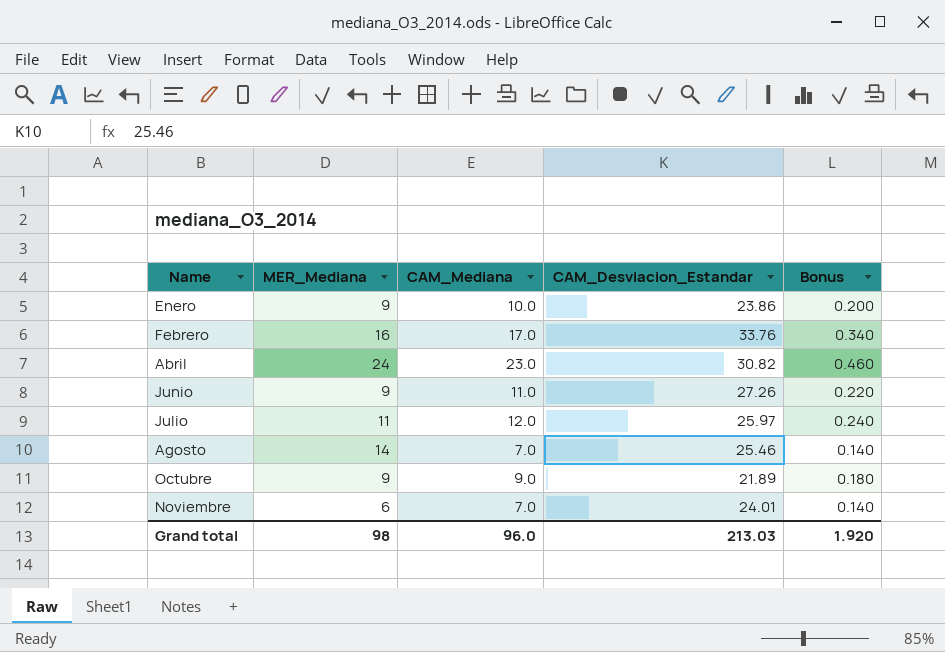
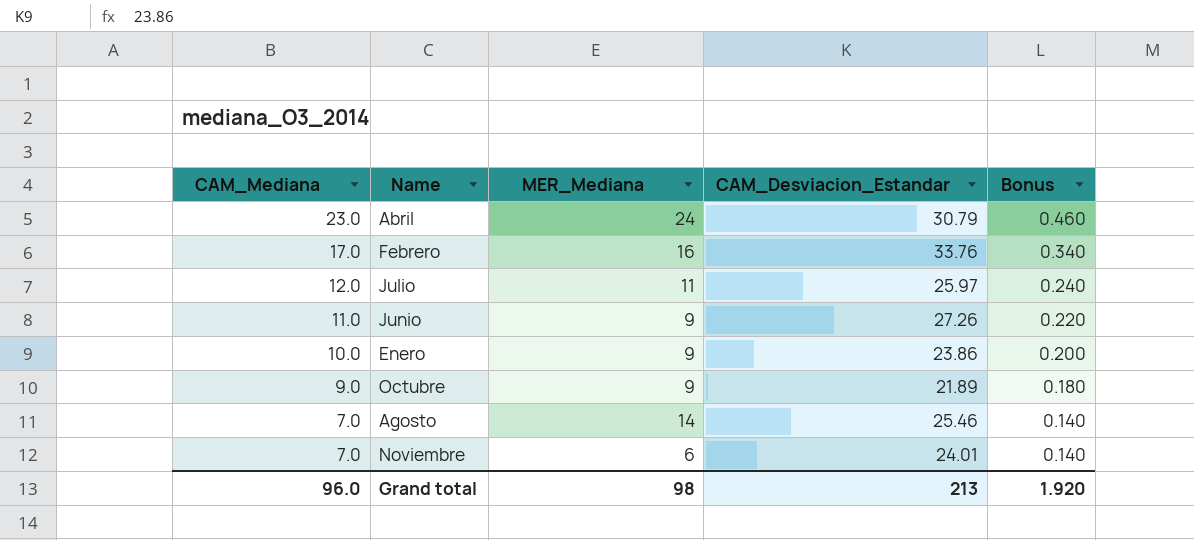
row order: Name ascending -> CAM_Mediana descending
column CAM_Mediana | position: 3 -> 1
Abril | CAM_Desviacion_Estandar: 30.82 -> 30.79
Grand total | CAM_Desviacion_Estandar: 213.03 -> 213

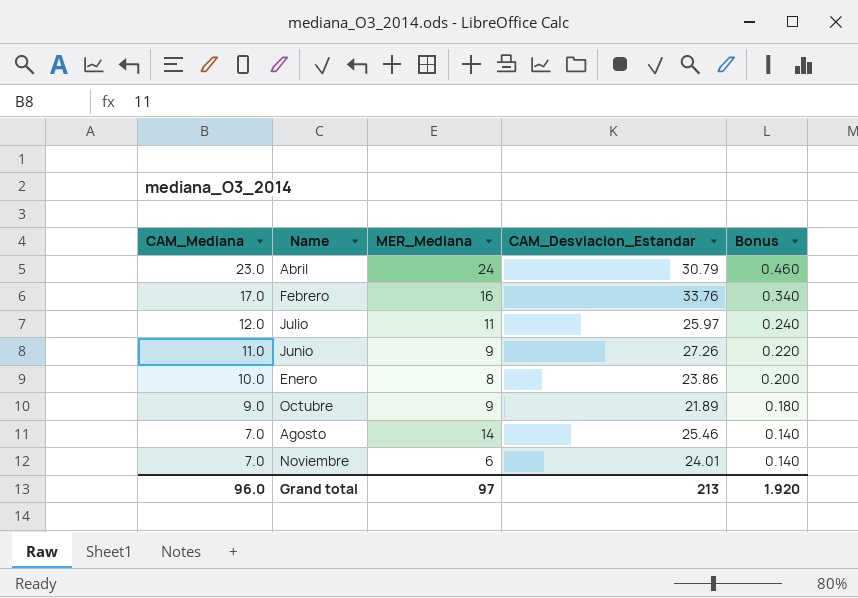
Enero | MER_Mediana: 9 -> 8
Grand total | MER_Mediana: 98 -> 97

